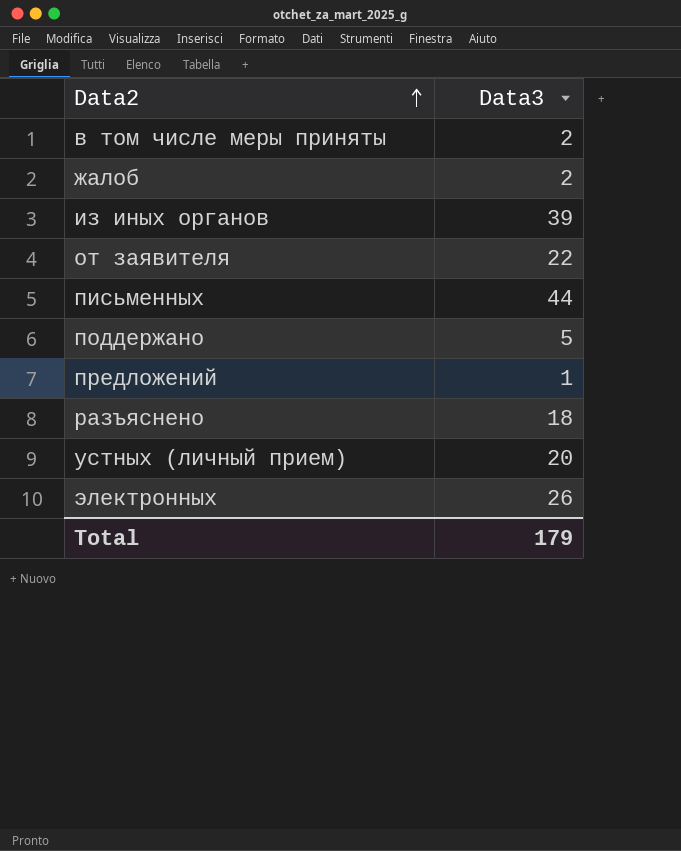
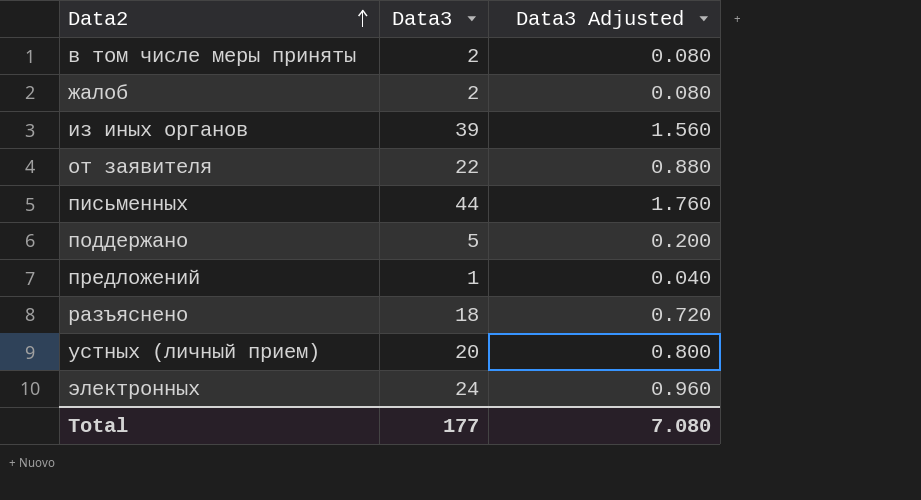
column Data3 Adjusted | formula: none -> [Data3] * 0.04
электронных | Data3: 26 -> 24
Total | Data3: 179 -> 177

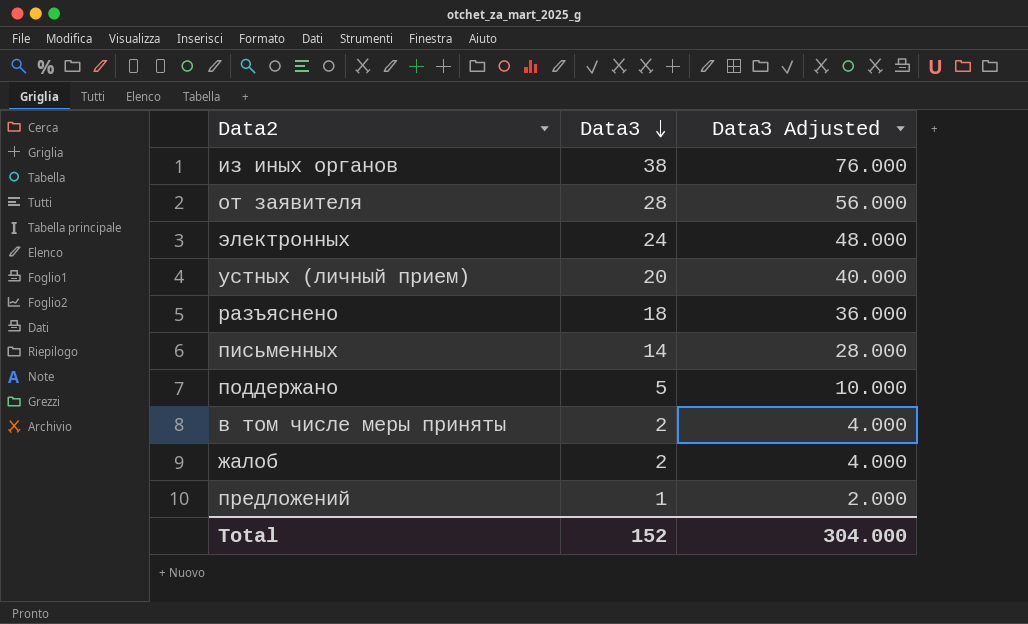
row order: Data2 ascending -> Data3 descending
column Data3 Adjusted | formula: [Data3] * 0.04 -> [Data3] * 2
из иных органов | Data3: 39 -> 38
от заявителя | Data3: 22 -> 28
письменных | Data3: 44 -> 14
Total | Data3: 177 -> 152
Total | Data3 Adjusted: 7.080 -> 304.000

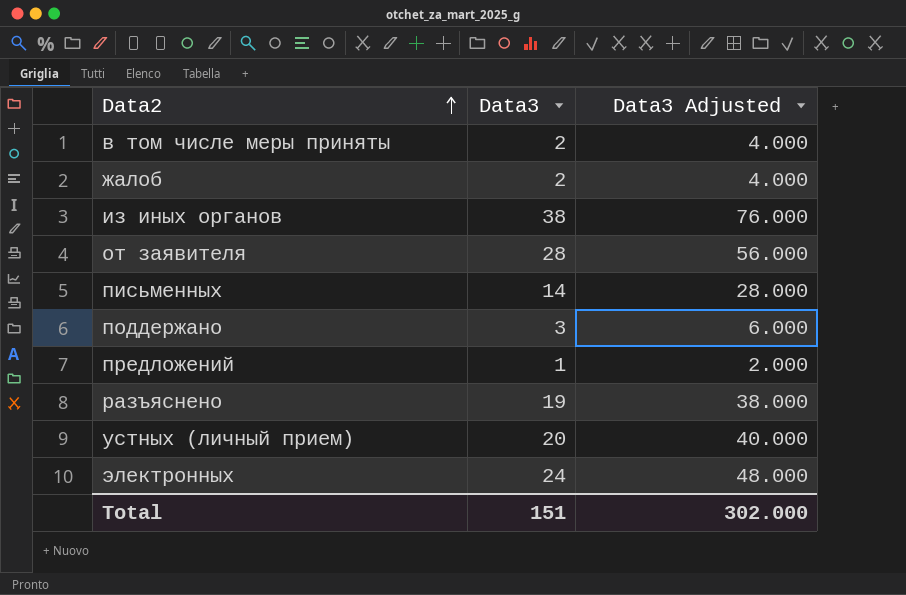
row order: Data3 descending -> Data2 ascending
поддержано | Data3: 5 -> 3
поддержано | Data3 Adjusted: 10.000 -> 6.000
разъяснено | Data3: 18 -> 19
разъяснено | Data3 Adjusted: 36.000 -> 38.000
Total | Data3: 152 -> 151
Total | Data3 Adjusted: 304.000 -> 302.000

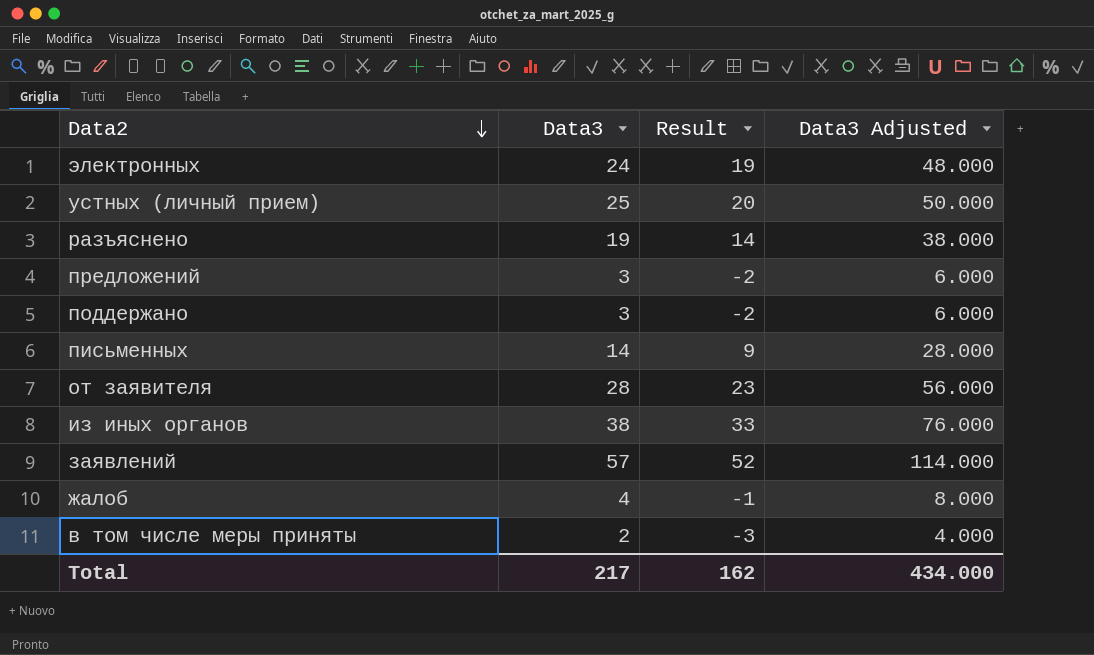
row order: Data2 ascending -> Data2 descending
column Result | formula: none -> [Data3] - 5
устных (личный прием) | Data3: 20 -> 25
устных (личный прием) | Data3 Adjusted: 40.000 -> 50.000
предложений | Data3: 1 -> 3
предложений | Data3 Adjusted: 2.000 -> 6.000
row заявлений: none -> 57 | 52 | 114.000
жалоб | Data3: 2 -> 4
жалоб | Data3 Adjusted: 4.000 -> 8.000
Total | Data3: 151 -> 217
Total | Data3 Adjusted: 302.000 -> 434.000

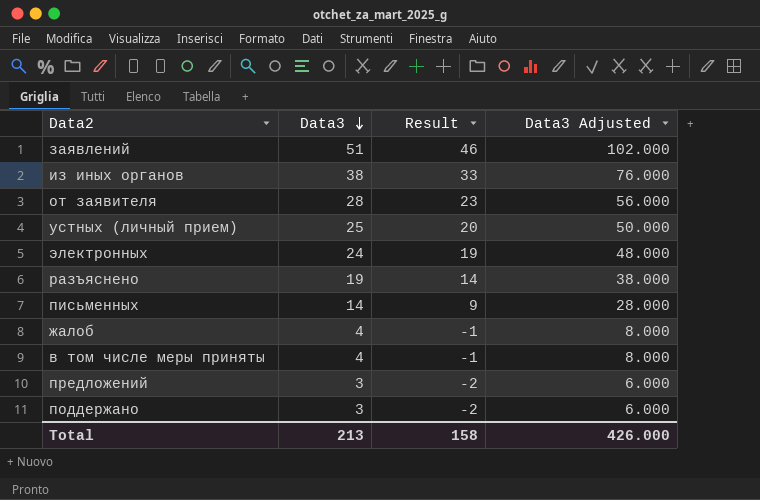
row order: Data2 descending -> Data3 descending
заявлений | Data3: 57 -> 51
заявлений | Result: 52 -> 46
заявлений | Data3 Adjusted: 114.000 -> 102.000
в том числе меры приняты | Data3: 2 -> 4
в том числе меры приняты | Result: -3 -> -1
в том числе меры приняты | Data3 Adjusted: 4.000 -> 8.000
Total | Data3: 217 -> 213
Total | Result: 162 -> 158
Total | Data3 Adjusted: 434.000 -> 426.000

